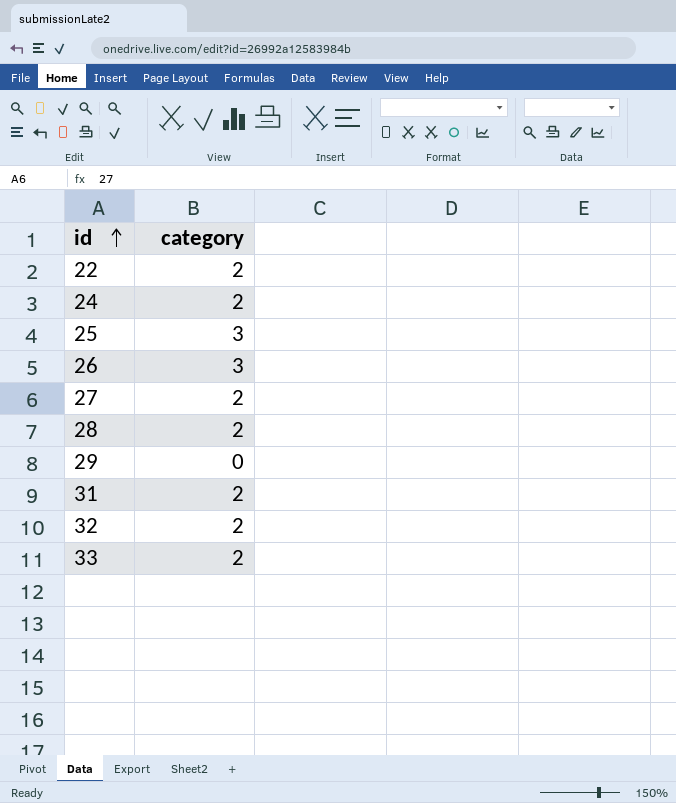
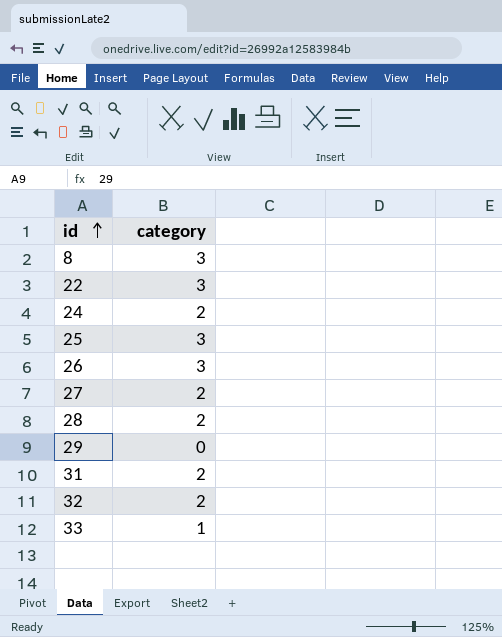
row 8: none -> 3
22 | category: 2 -> 3
33 | category: 2 -> 1

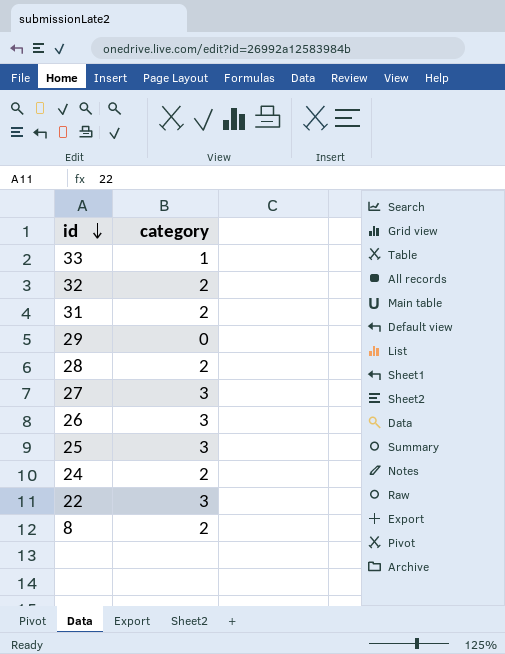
row order: id ascending -> id descending
27 | category: 2 -> 3
8 | category: 3 -> 2

